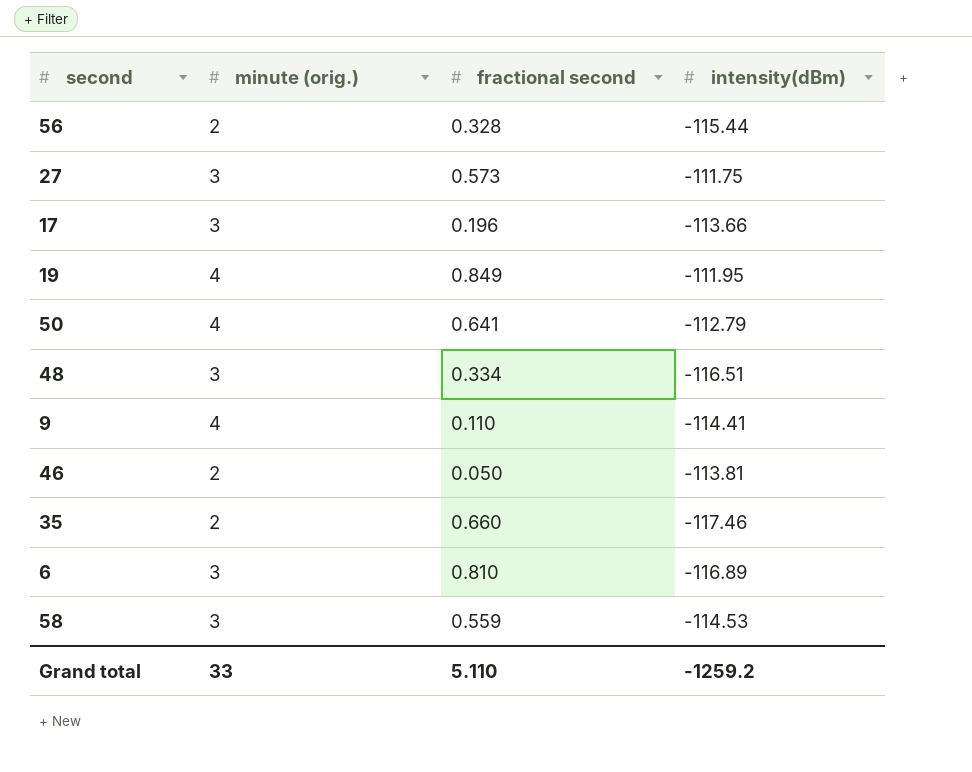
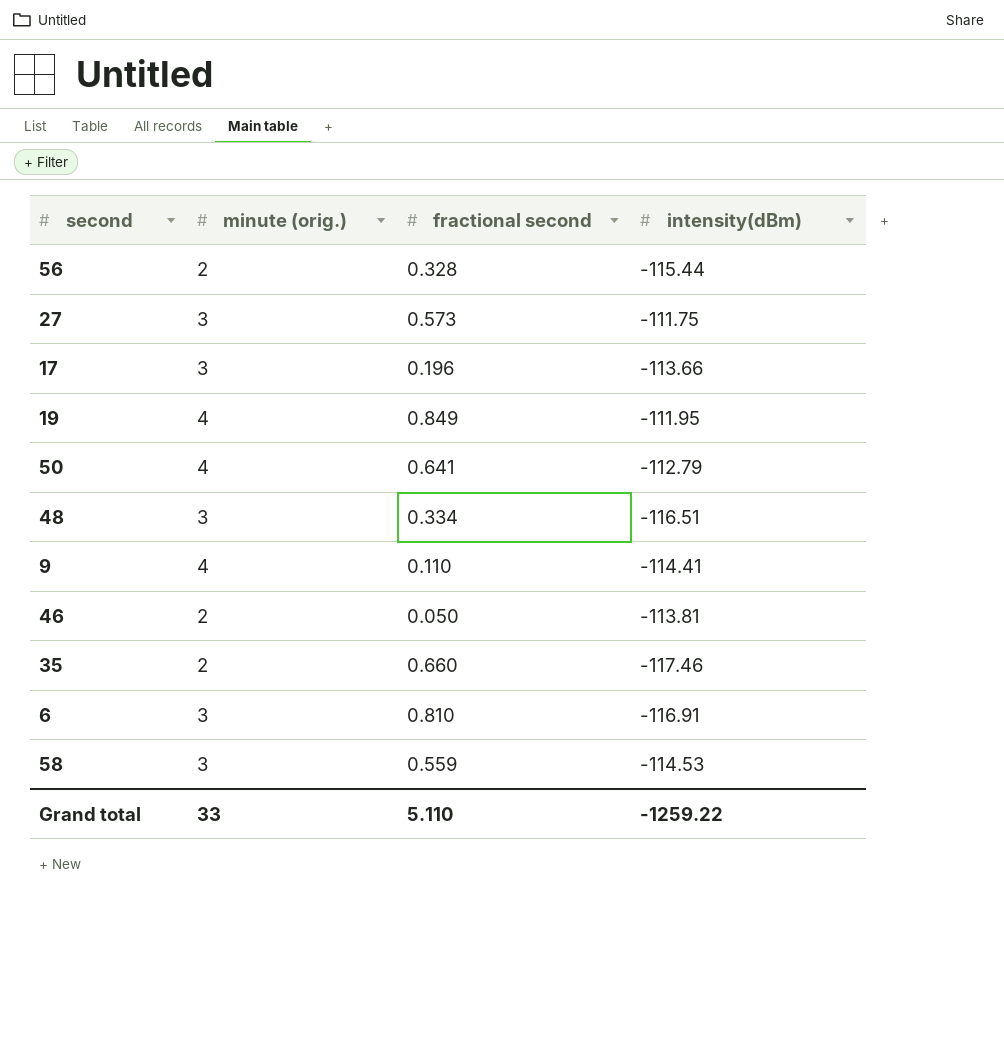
6 | intensity(dBm): -116.89 -> -116.91
Grand total | intensity(dBm): -1259.2 -> -1259.22

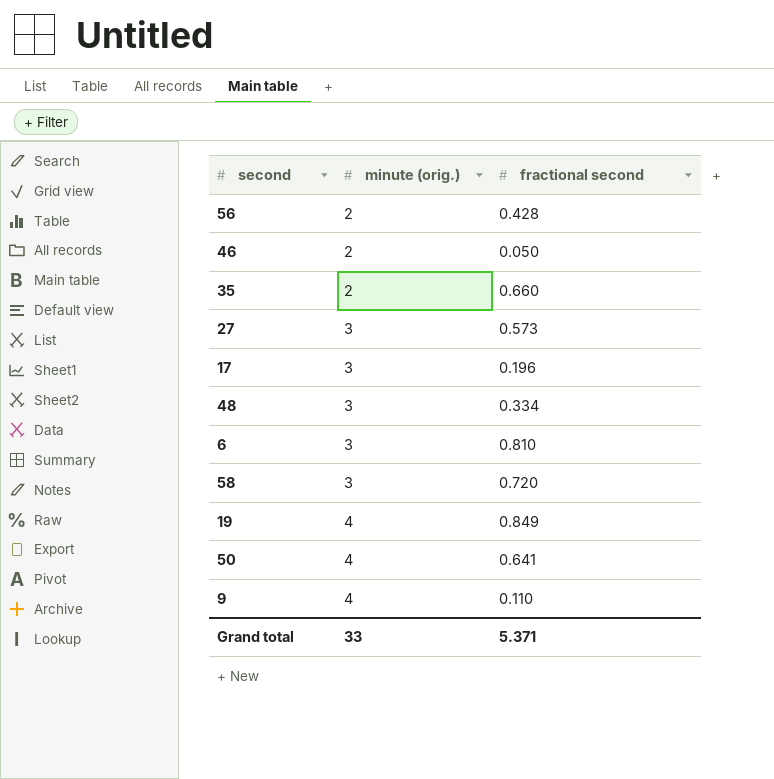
row order: none -> minute (orig.) ascending
column intensity(dBm) | position: 4 -> none
56 | fractional second: 0.328 -> 0.428
58 | fractional second: 0.559 -> 0.720
Grand total | fractional second: 5.110 -> 5.371

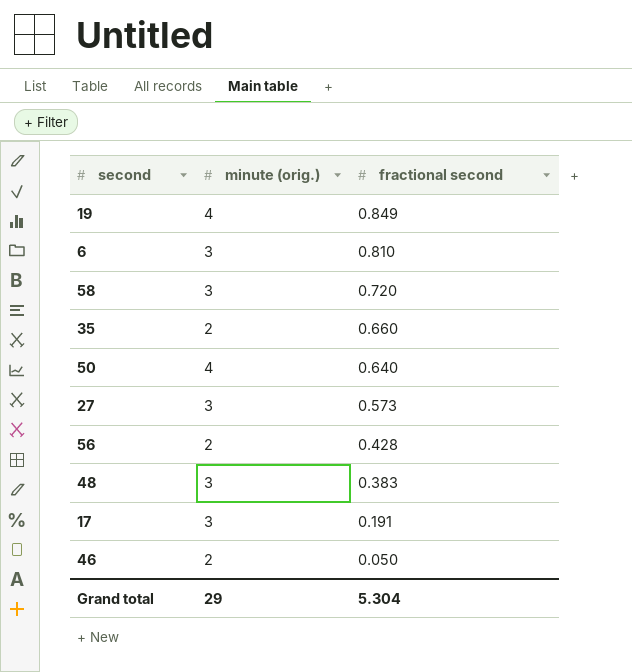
row order: minute (orig.) ascending -> fractional second descending
row 9: 4 | 0.110 -> none
50 | fractional second: 0.641 -> 0.640
48 | fractional second: 0.334 -> 0.383
17 | fractional second: 0.196 -> 0.191
Grand total | minute (orig.): 33 -> 29
Grand total | fractional second: 5.371 -> 5.304

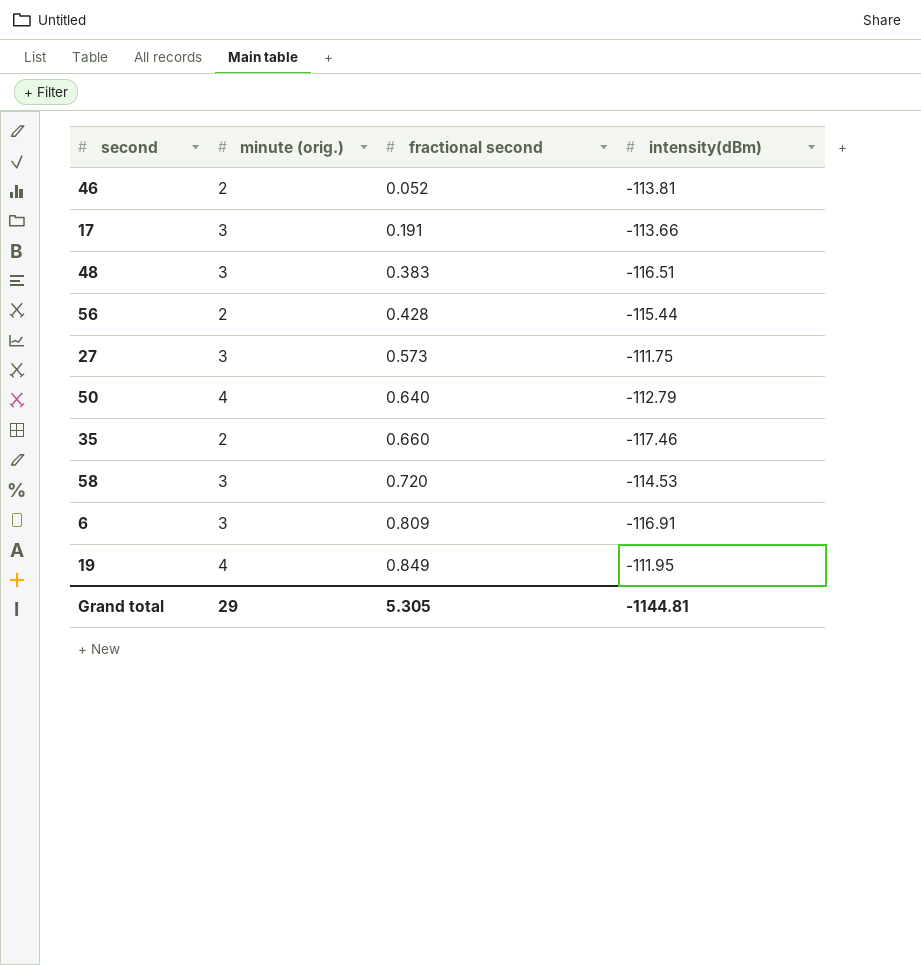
row order: fractional second descending -> fractional second ascending
column intensity(dBm) | position: none -> 4
46 | fractional second: 0.050 -> 0.052
6 | fractional second: 0.810 -> 0.809
Grand total | fractional second: 5.304 -> 5.305

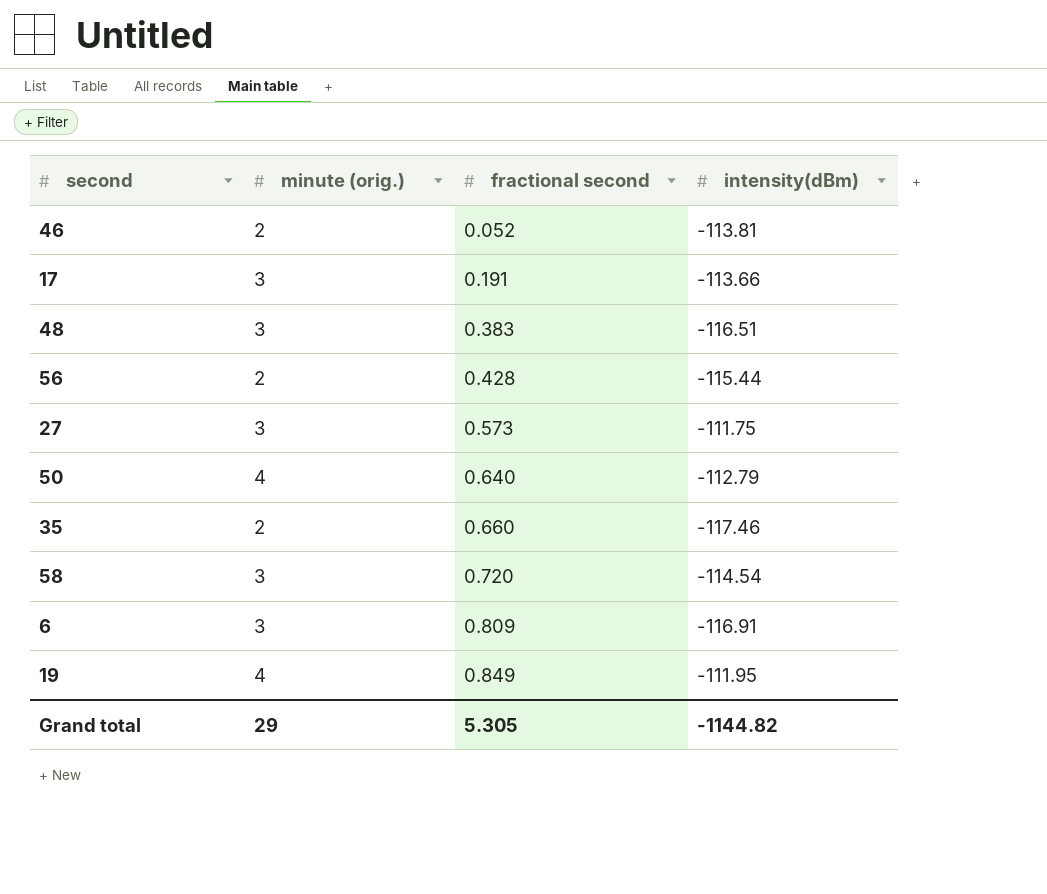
58 | intensity(dBm): -114.53 -> -114.54
Grand total | intensity(dBm): -1144.81 -> -1144.82

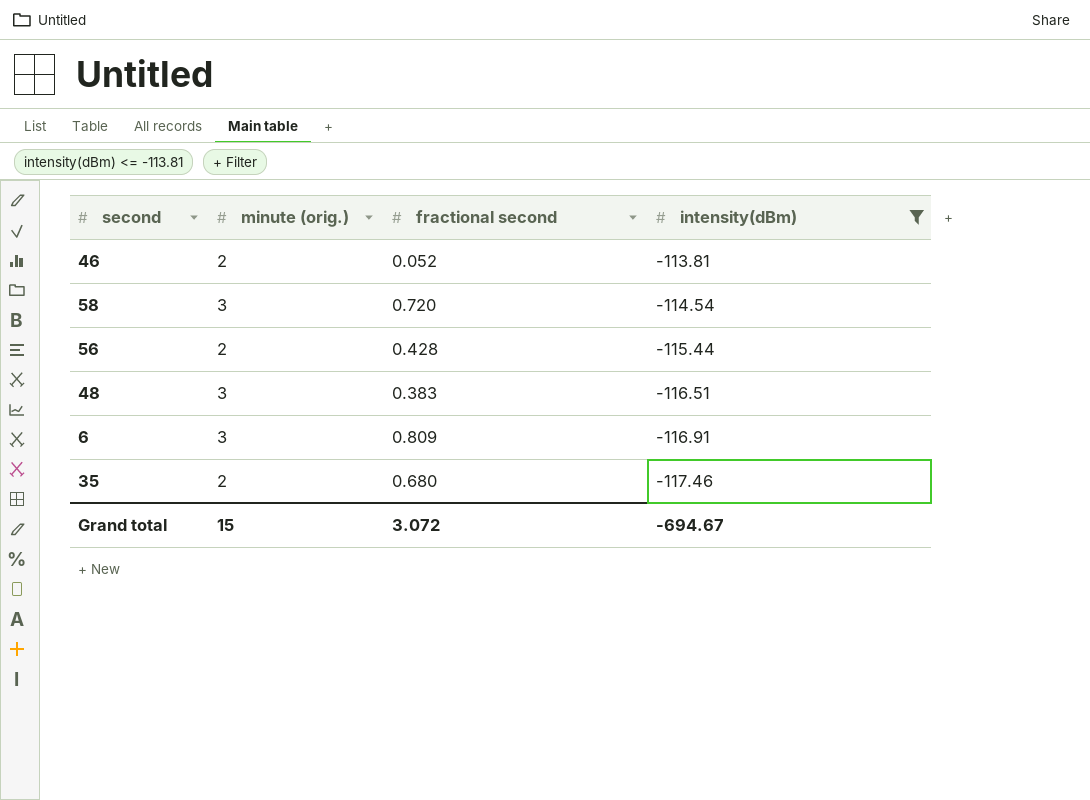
filter: none -> intensity(dBm) <= -113.81
row order: fractional second ascending -> intensity(dBm) descending
35 | fractional second: 0.660 -> 0.680
Grand total | minute (orig.): 29 -> 15
Grand total | fractional second: 5.305 -> 3.072
Grand total | intensity(dBm): -1144.82 -> -694.67

